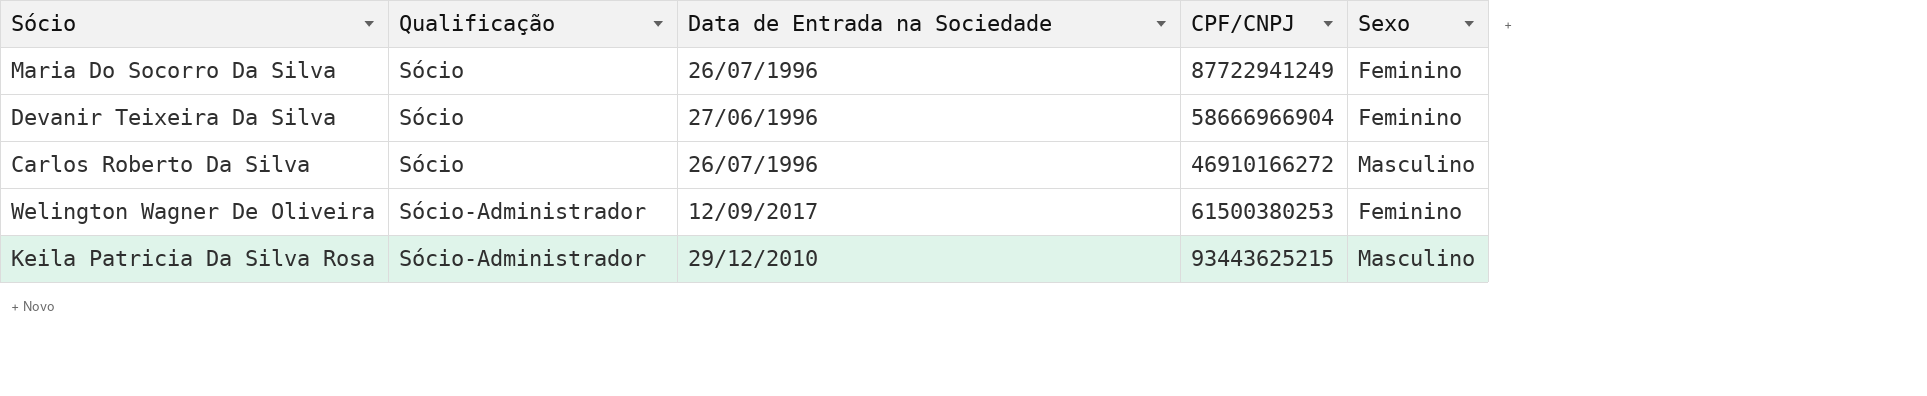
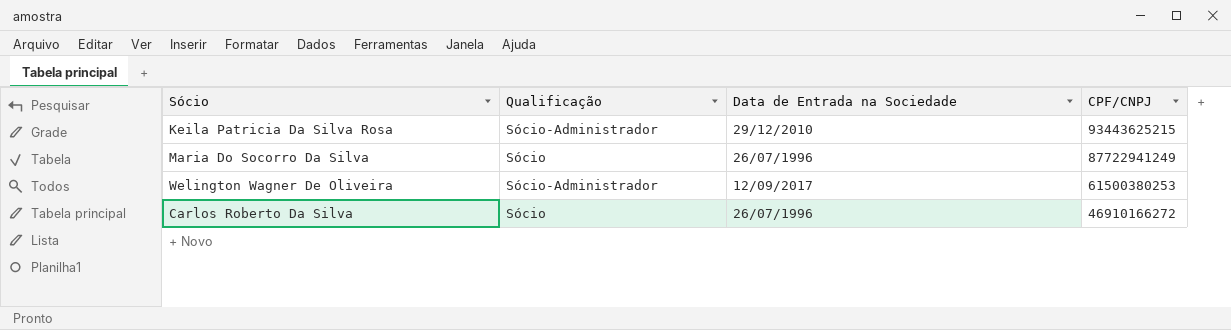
row order: Qualificação ascending -> CPF/CNPJ descending
column Sexo | position: 5 -> none
row Devanir Teixeira Da Silva: Sócio | 27/06/1996 | 58666966904 | Feminino -> none

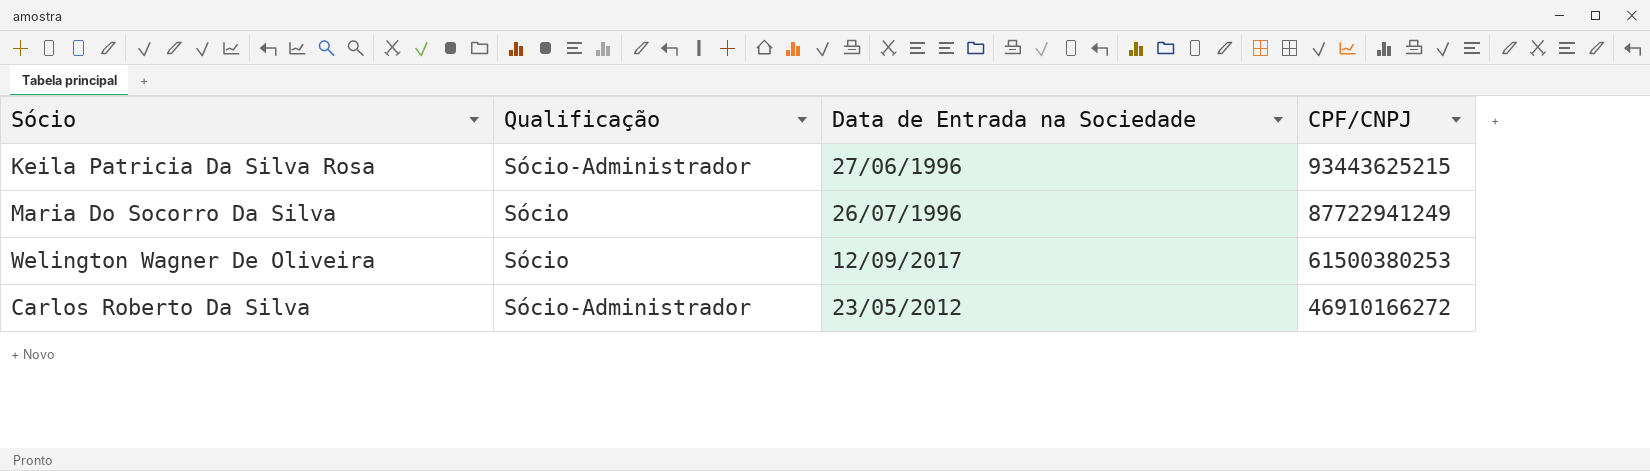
Keila Patricia Da Silva Rosa | Data de Entrada na Sociedade: 29/12/2010 -> 27/06/1996
Welington Wagner De Oliveira | Qualificação: Sócio-Administrador -> Sócio
Carlos Roberto Da Silva | Qualificação: Sócio -> Sócio-Administrador
Carlos Roberto Da Silva | Data de Entrada na Sociedade: 26/07/1996 -> 23/05/2012

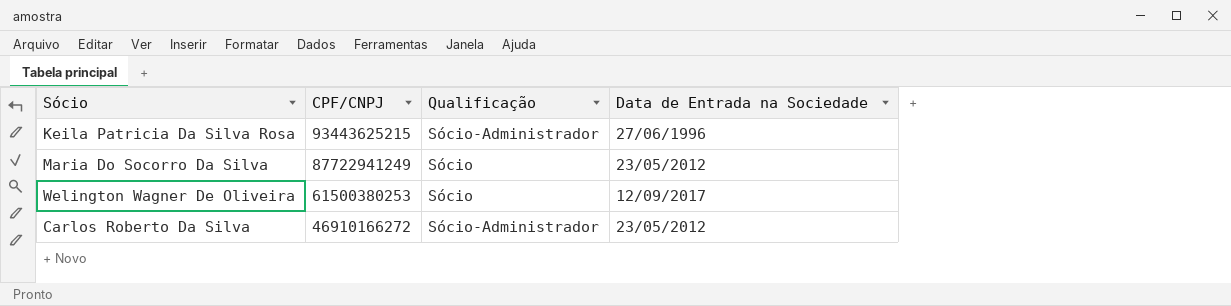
column CPF/CNPJ | position: 4 -> 2
Maria Do Socorro Da Silva | Data de Entrada na Sociedade: 26/07/1996 -> 23/05/2012

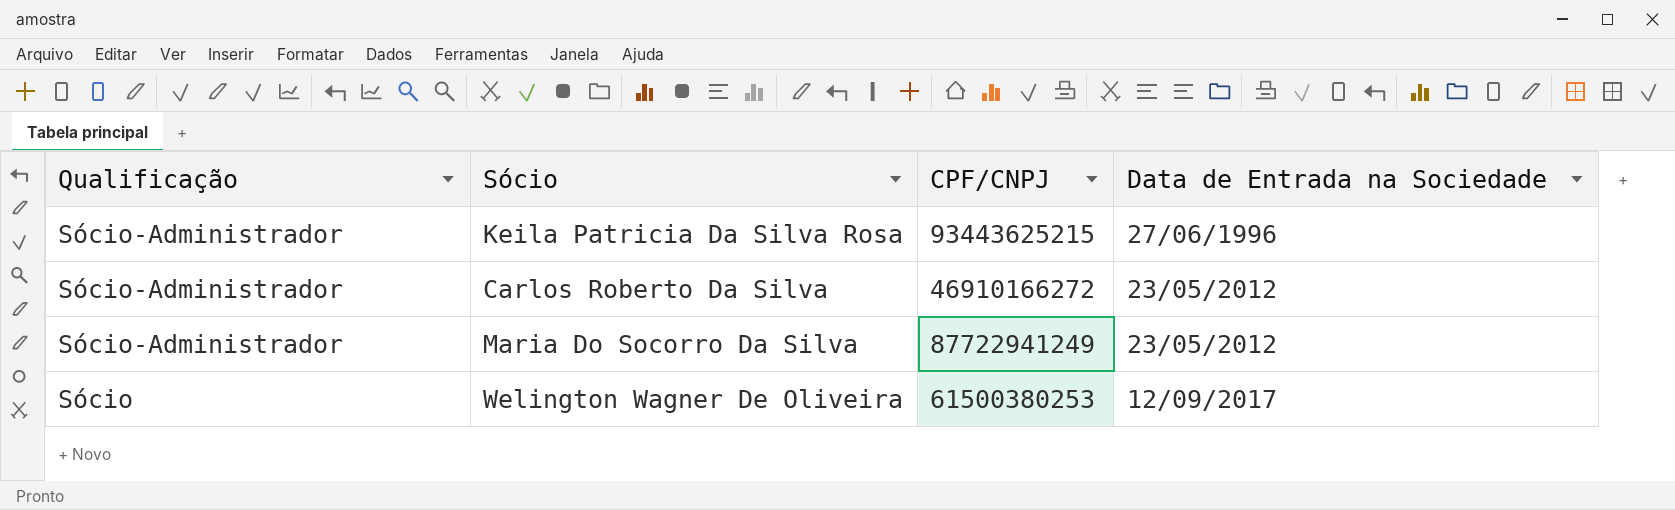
row order: CPF/CNPJ descending -> Qualificação descending
column Qualificação | position: 3 -> 1
Maria Do Socorro Da Silva | Qualificação: Sócio -> Sócio-Administrador

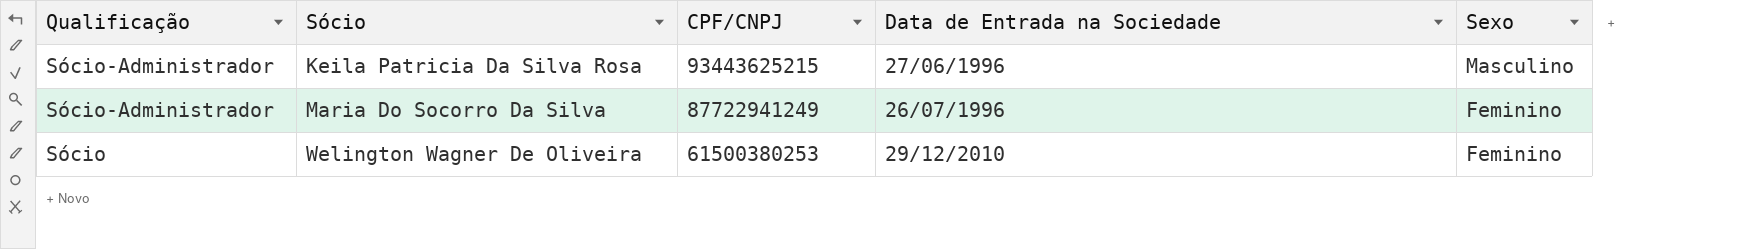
column Sexo | position: none -> 5
row Carlos Roberto Da Silva: Sócio-Administrador | 46910166272 | 23/05/2012 -> none
Maria Do Socorro Da Silva | Data de Entrada na Sociedade: 23/05/2012 -> 26/07/1996
Welington Wagner De Oliveira | Data de Entrada na Sociedade: 12/09/2017 -> 29/12/2010

